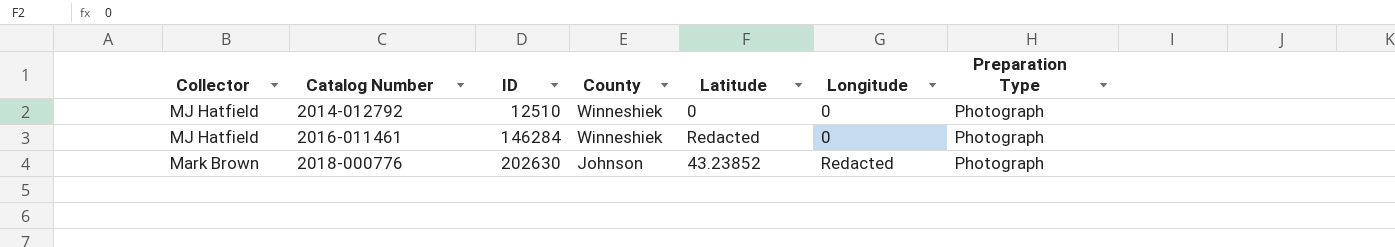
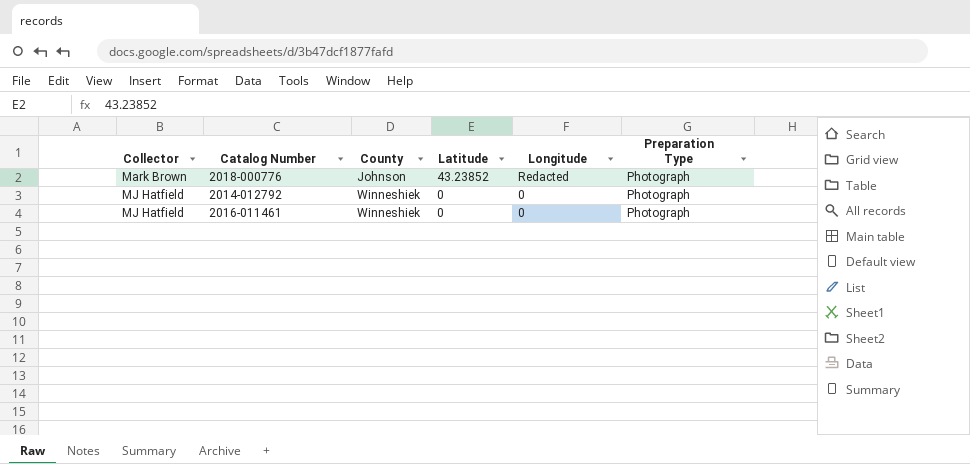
row order: Collector descending -> Collector ascending
column ID | position: 3 -> none
2016-011461 | Latitude: Redacted -> 0

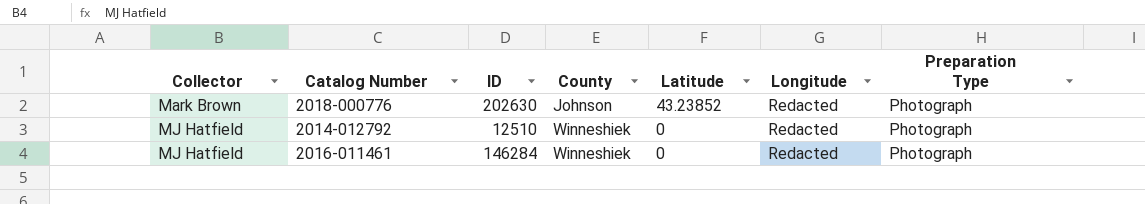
column ID | position: none -> 3
2014-012792 | Longitude: 0 -> Redacted
2016-011461 | Longitude: 0 -> Redacted

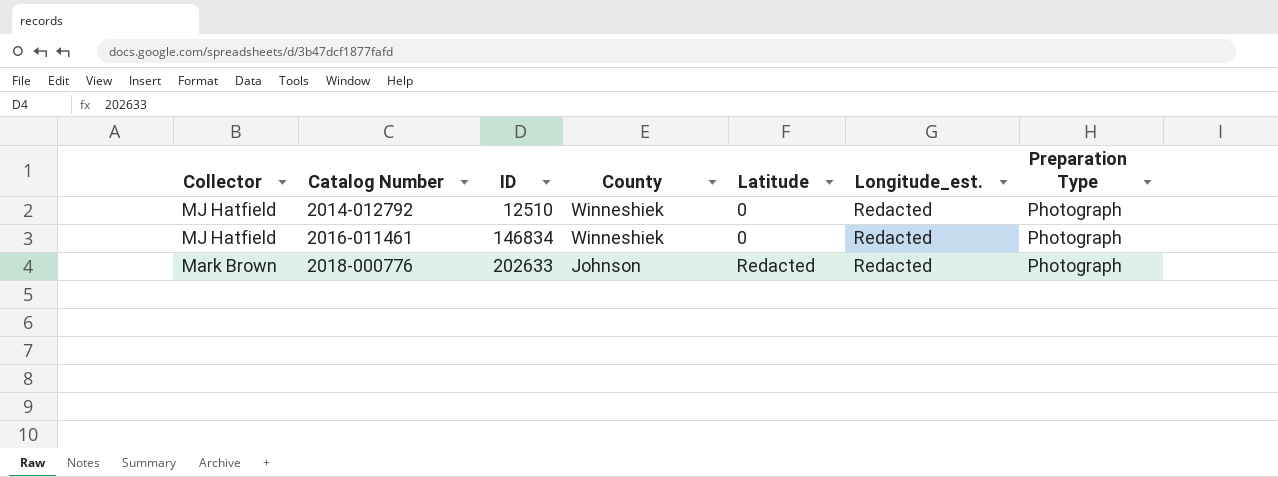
row order: Collector ascending -> Collector descending
column name: Longitude -> Longitude_est.
2016-011461 | ID: 146284 -> 146834
2018-000776 | ID: 202630 -> 202633
2018-000776 | Latitude: 43.23852 -> Redacted

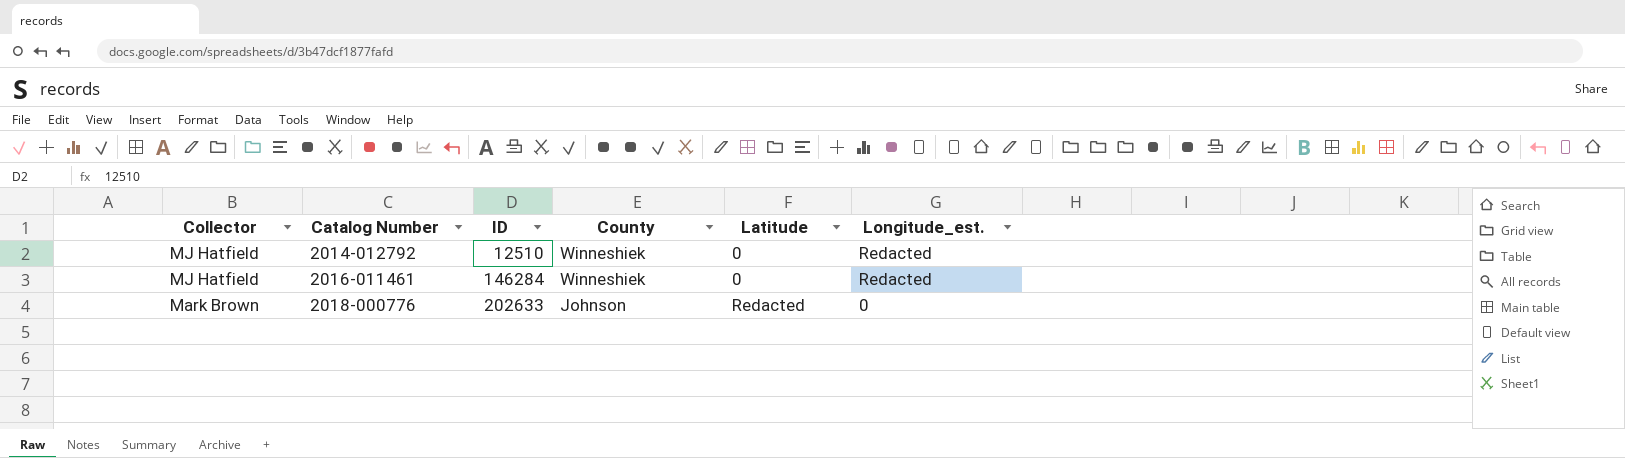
column Preparation Type | position: 7 -> none
2016-011461 | ID: 146834 -> 146284
2018-000776 | Longitude_est.: Redacted -> 0

